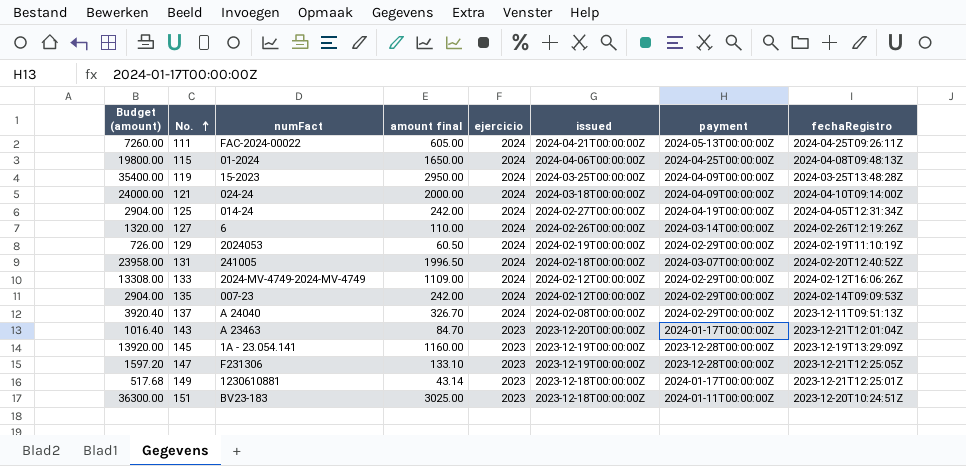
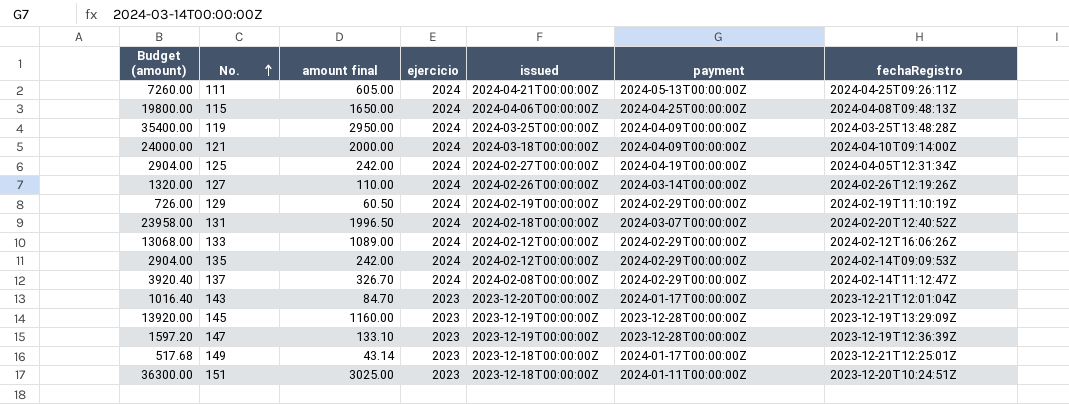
column numFact | position: 3 -> none
133 | Budget (amount): 13308.00 -> 13068.00
133 | amount final: 1109.00 -> 1089.00
137 | fechaRegistro: 2023-12-11T09:51:13Z -> 2024-02-14T11:12:47Z
147 | fechaRegistro: 2023-12-21T12:25:05Z -> 2023-12-19T12:36:39Z

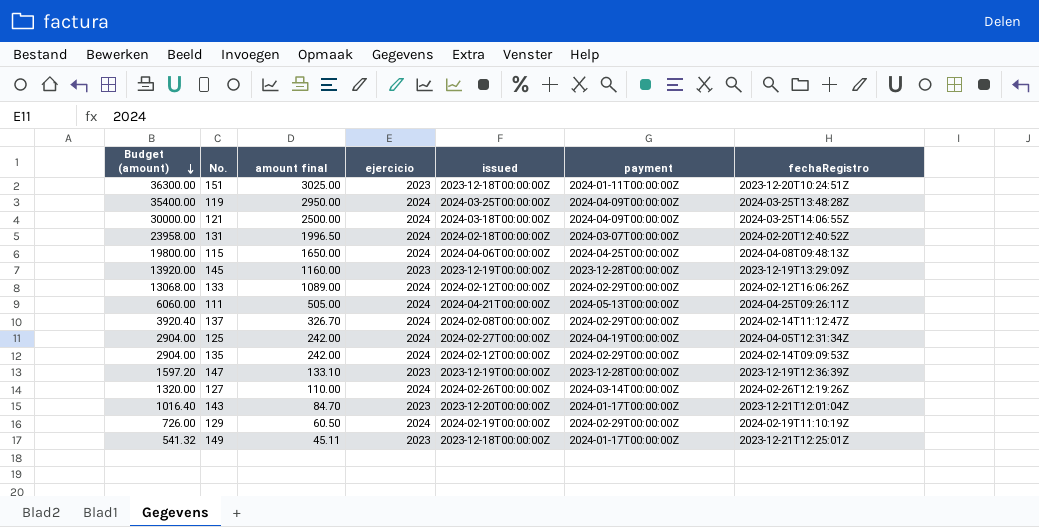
row order: No. ascending -> Budget (amount) descending
121 | Budget (amount): 24000.00 -> 30000.00
121 | amount final: 2000.00 -> 2500.00
121 | fechaRegistro: 2024-04-10T09:14:00Z -> 2024-03-25T14:06:55Z
111 | Budget (amount): 7260.00 -> 6060.00
111 | amount final: 605.00 -> 505.00
149 | Budget (amount): 517.68 -> 541.32
149 | amount final: 43.14 -> 45.11

